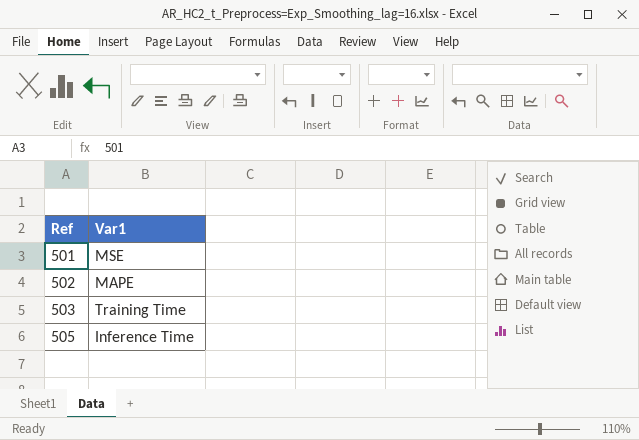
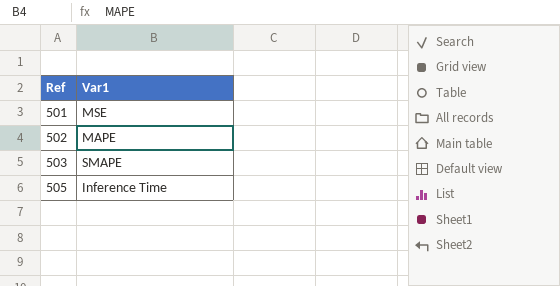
503 | Var1: Training Time -> SMAPE

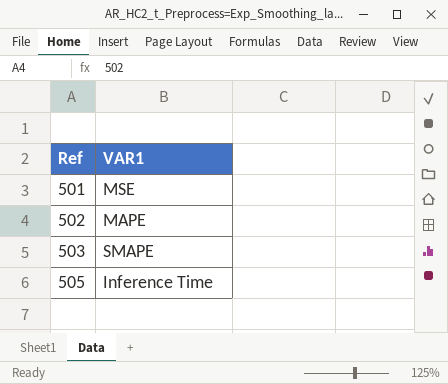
column name: Var1 -> VAR1

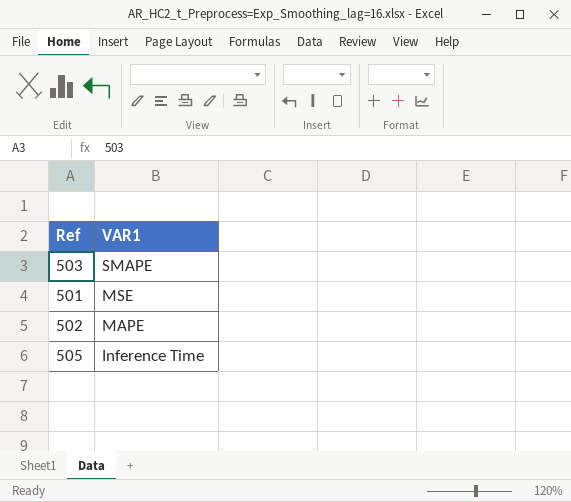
row order: Ref ascending -> VAR1 descending

